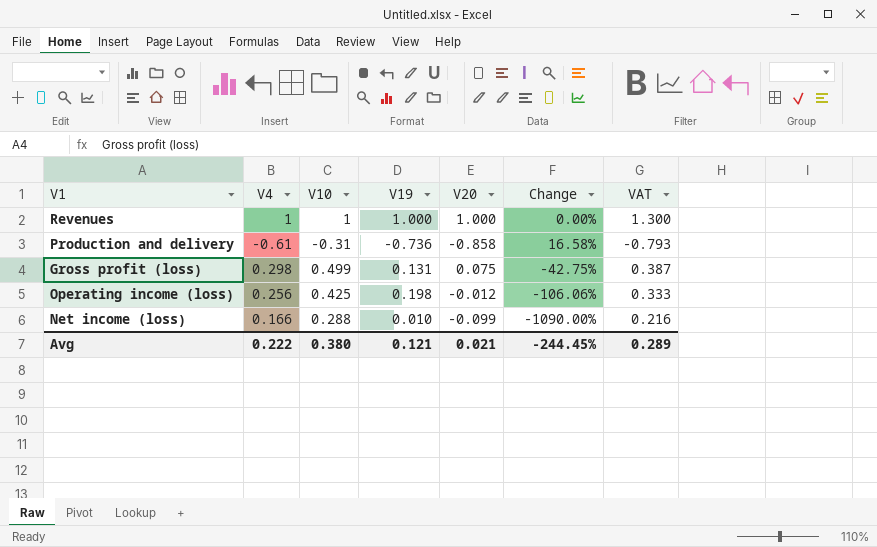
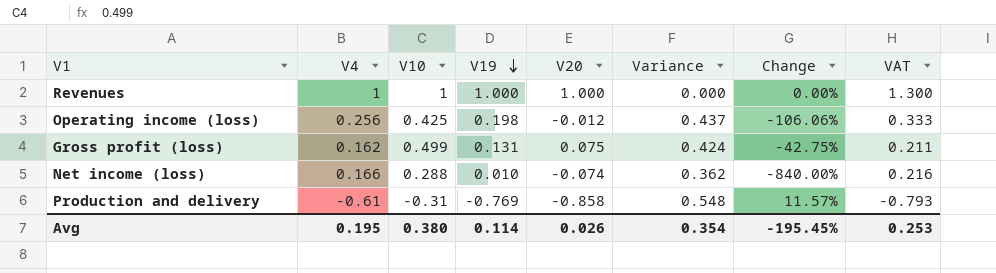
row order: none -> V19 descending
column Variance | formula: none -> [V10] - [V20]
Gross profit (loss) | V4: 0.298 -> 0.162
Gross profit (loss) | VAT: 0.387 -> 0.211
Net income (loss) | V20: -0.099 -> -0.074
Net income (loss) | Change: -1090.00% -> -840.00%
Production and delivery | V19: -0.736 -> -0.769
Production and delivery | Change: 16.58% -> 11.57%
Avg | V4: 0.222 -> 0.195
Avg | V19: 0.121 -> 0.114
Avg | V20: 0.021 -> 0.026
Avg | Change: -244.45% -> -195.45%
Avg | VAT: 0.289 -> 0.253

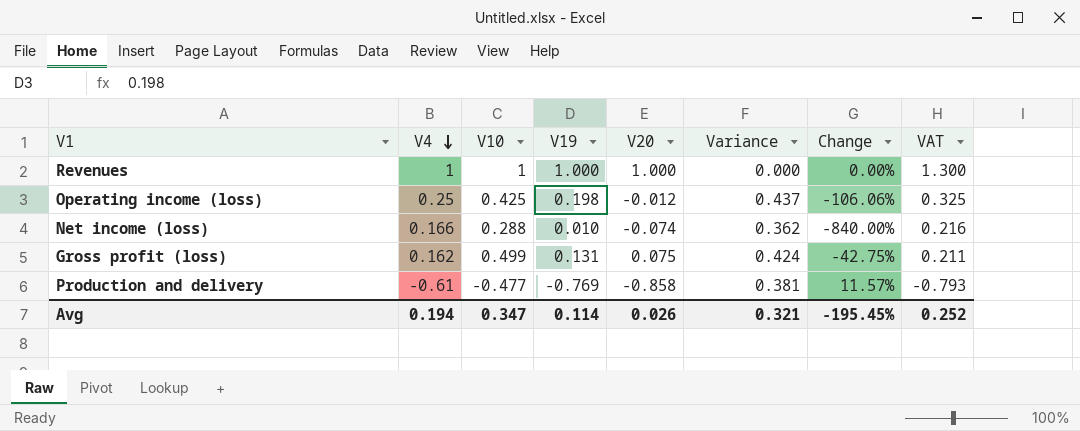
row order: V19 descending -> V4 descending
Operating income (loss) | V4: 0.256 -> 0.25
Operating income (loss) | VAT: 0.333 -> 0.325
Production and delivery | V10: -0.31 -> -0.477
Production and delivery | Variance: 0.548 -> 0.381
Avg | V4: 0.195 -> 0.194
Avg | V10: 0.380 -> 0.347
Avg | Variance: 0.354 -> 0.321
Avg | VAT: 0.253 -> 0.252

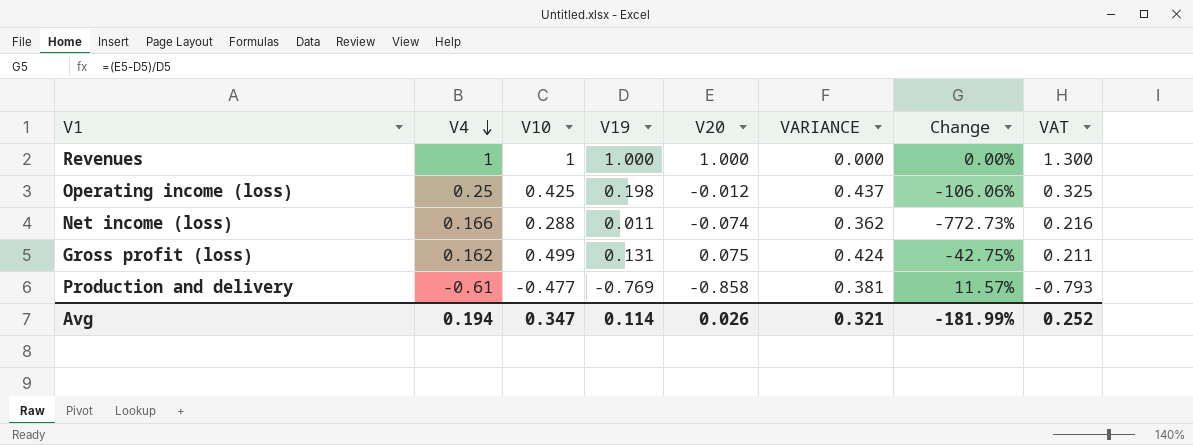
column name: Variance -> VARIANCE
Net income (loss) | V19: 0.010 -> 0.011
Net income (loss) | Change: -840.00% -> -772.73%
Avg | Change: -195.45% -> -181.99%

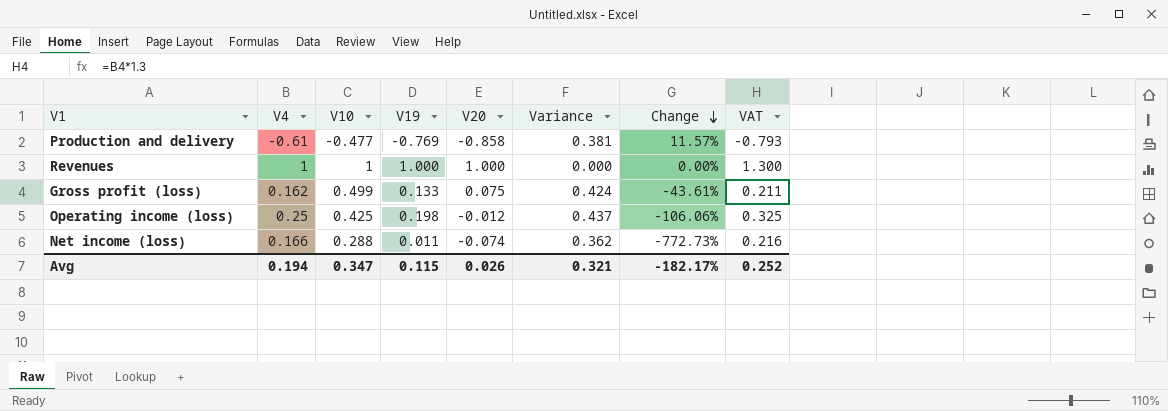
row order: V4 descending -> Change descending
column name: VARIANCE -> Variance
Gross profit (loss) | V19: 0.131 -> 0.133
Gross profit (loss) | Change: -42.75% -> -43.61%
Avg | V19: 0.114 -> 0.115
Avg | Change: -181.99% -> -182.17%

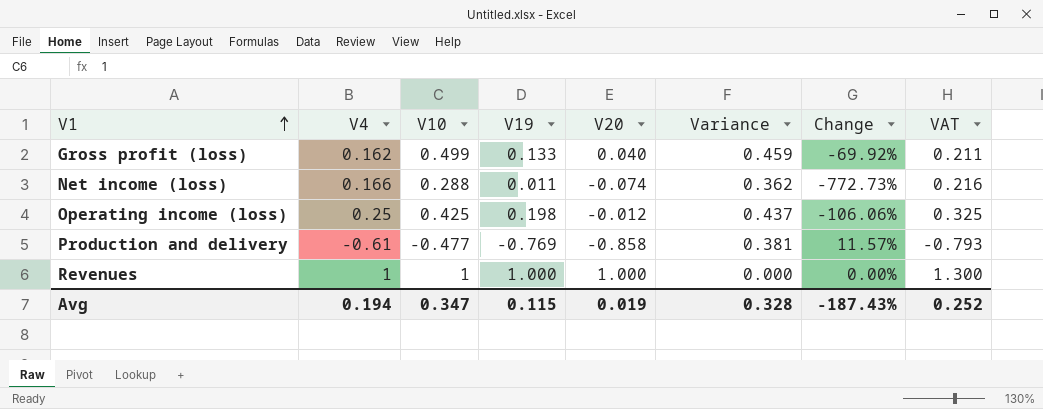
row order: Change descending -> V1 ascending
Gross profit (loss) | V20: 0.075 -> 0.040
Gross profit (loss) | Variance: 0.424 -> 0.459
Gross profit (loss) | Change: -43.61% -> -69.92%
Avg | V20: 0.026 -> 0.019
Avg | Variance: 0.321 -> 0.328
Avg | Change: -182.17% -> -187.43%

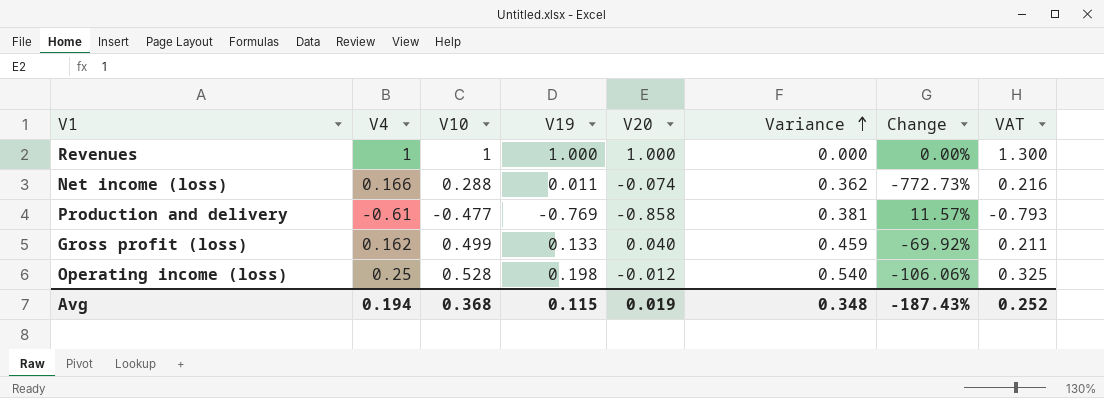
row order: V1 ascending -> Variance ascending
Operating income (loss) | V10: 0.425 -> 0.528
Operating income (loss) | Variance: 0.437 -> 0.540
Avg | V10: 0.347 -> 0.368
Avg | Variance: 0.328 -> 0.348

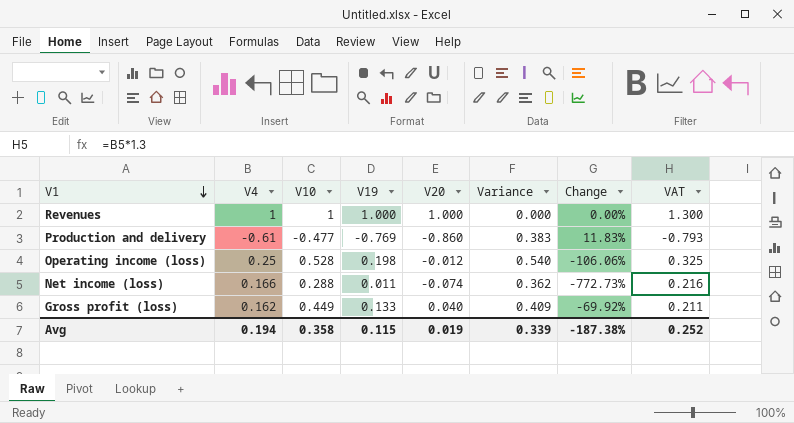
row order: Variance ascending -> V1 descending
Production and delivery | V20: -0.858 -> -0.860
Production and delivery | Variance: 0.381 -> 0.383
Production and delivery | Change: 11.57% -> 11.83%
Gross profit (loss) | V10: 0.499 -> 0.449
Gross profit (loss) | Variance: 0.459 -> 0.409
Avg | V10: 0.368 -> 0.358
Avg | Variance: 0.348 -> 0.339
Avg | Change: -187.43% -> -187.38%

